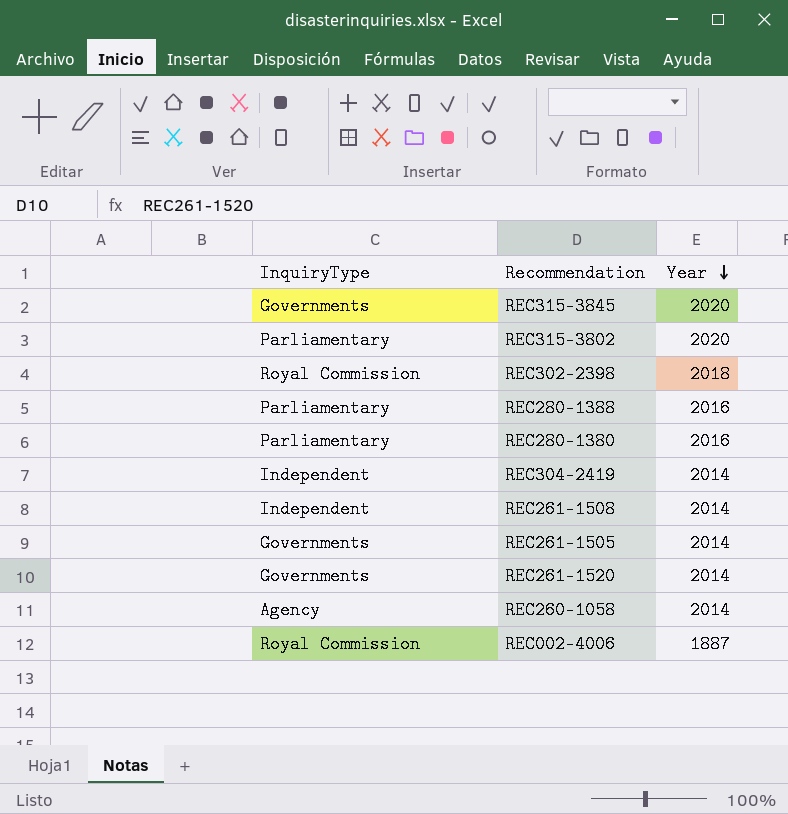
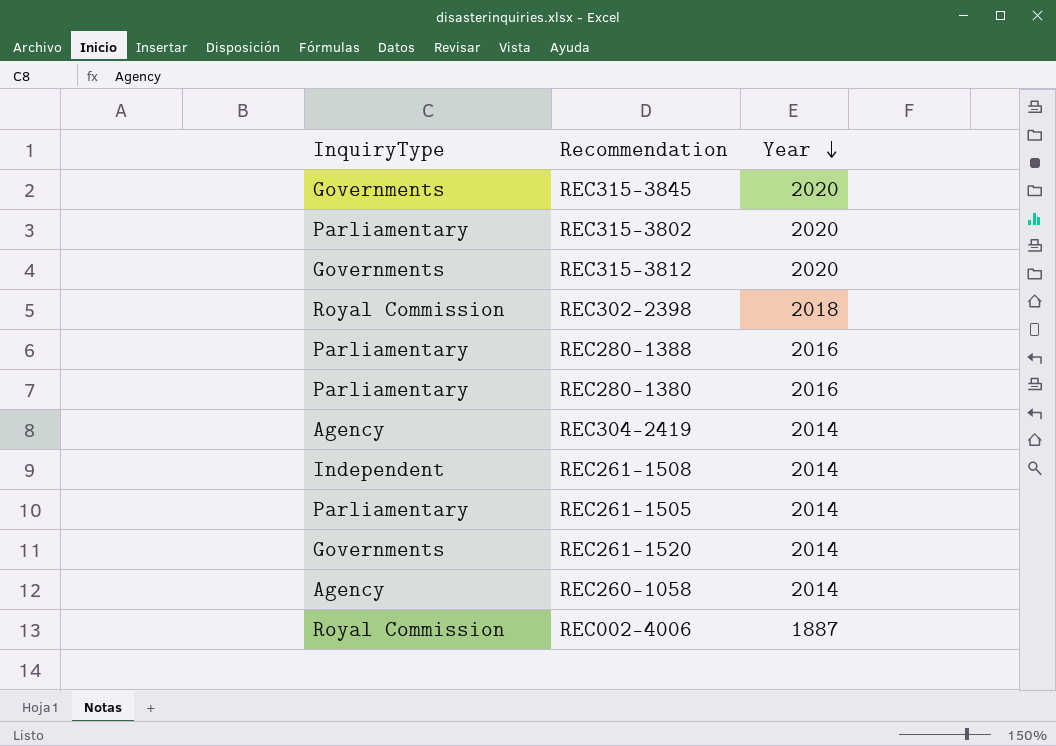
row REC315-3812: none -> Governments | 2020
REC304-2419 | InquiryType: Independent -> Agency
REC261-1505 | InquiryType: Governments -> Parliamentary

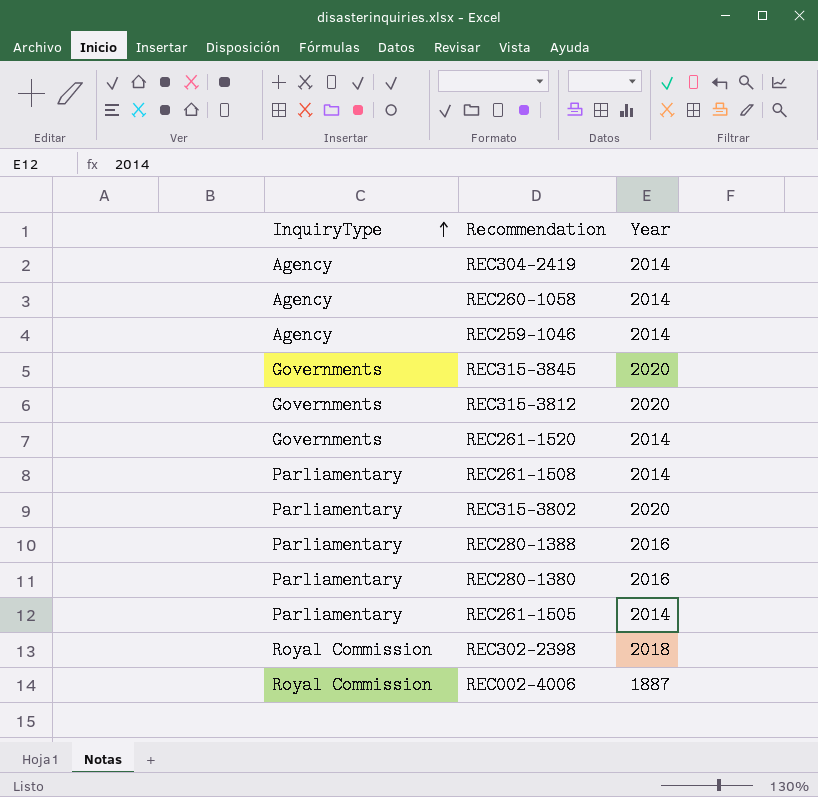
row order: Year descending -> InquiryType ascending
row REC259-1046: none -> Agency | 2014
REC261-1508 | InquiryType: Independent -> Parliamentary

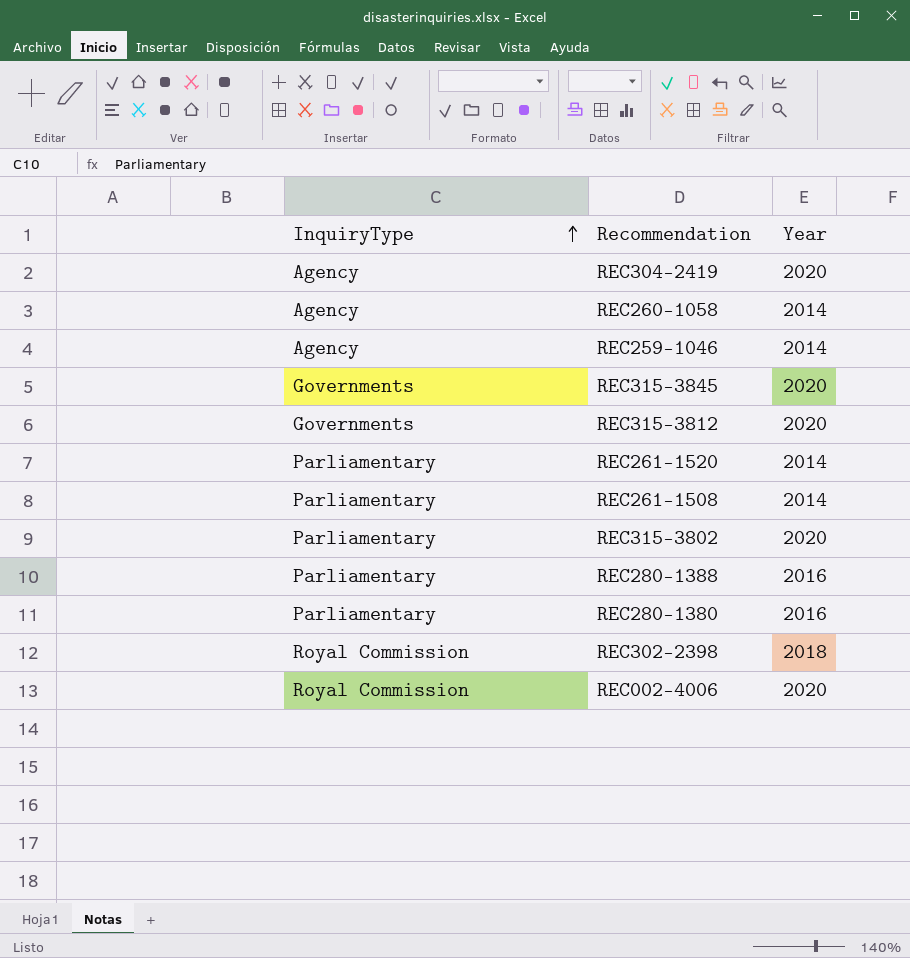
row REC261-1505: Parliamentary | 2014 -> none
REC304-2419 | Year: 2014 -> 2020
REC261-1520 | InquiryType: Governments -> Parliamentary
REC002-4006 | Year: 1887 -> 2020

